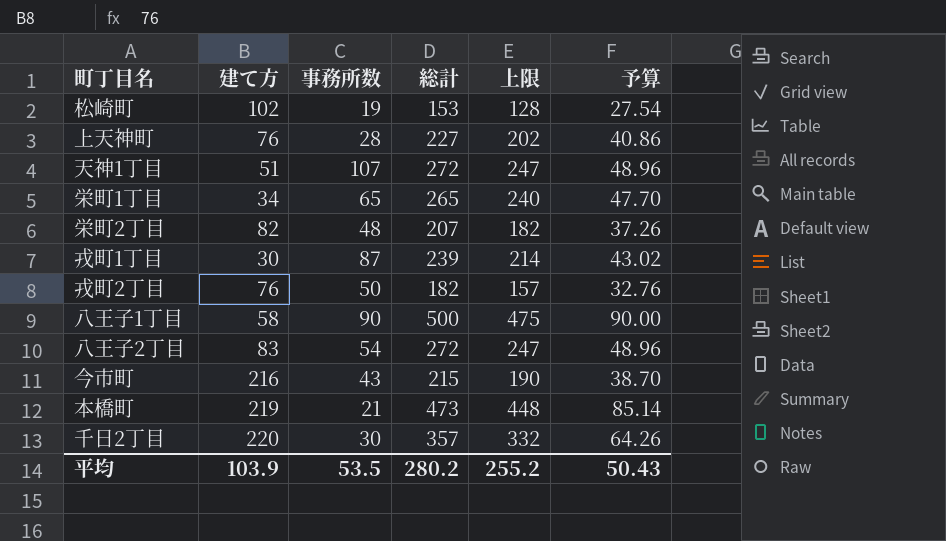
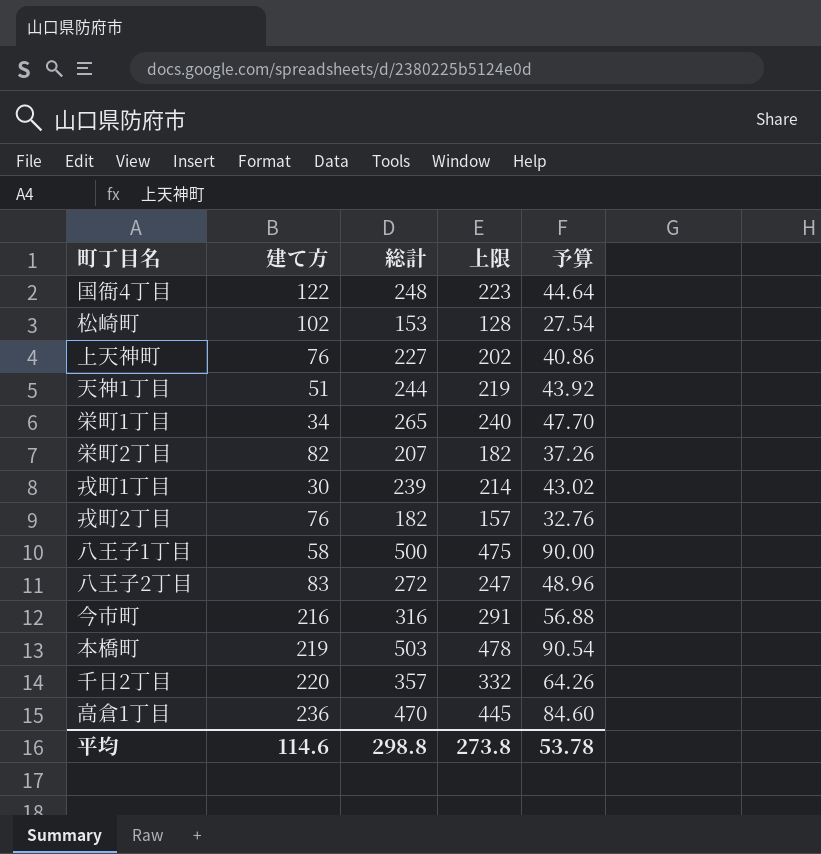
column 事務所数 | position: 3 -> none
row 国衙4丁目: none -> 122 | 248 | 223 | 44.64
天神1丁目 | 総計: 272 -> 244
天神1丁目 | 上限: 247 -> 219
天神1丁目 | 予算: 48.96 -> 43.92
今市町 | 総計: 215 -> 316
今市町 | 上限: 190 -> 291
今市町 | 予算: 38.70 -> 56.88
本橋町 | 総計: 473 -> 503
本橋町 | 上限: 448 -> 478
本橋町 | 予算: 85.14 -> 90.54
row 高倉1丁目: none -> 236 | 470 | 445 | 84.60
平均 | 建て方: 103.9 -> 114.6
平均 | 総計: 280.2 -> 298.8
平均 | 上限: 255.2 -> 273.8
平均 | 予算: 50.43 -> 53.78

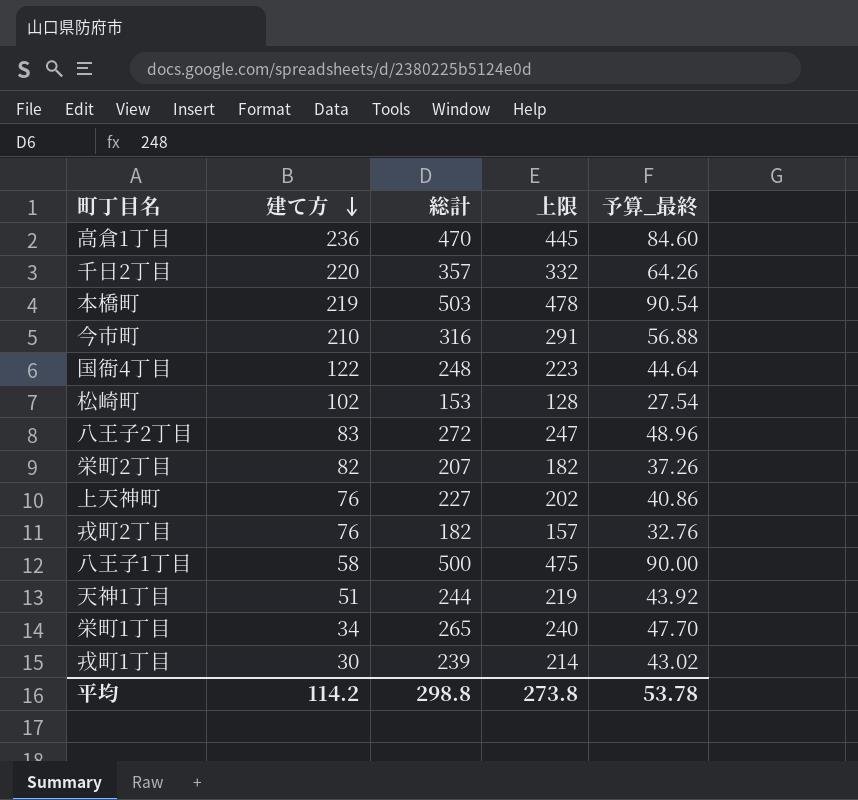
row order: none -> 建て方 descending
column name: 予算 -> 予算_最終
今市町 | 建て方: 216 -> 210
平均 | 建て方: 114.6 -> 114.2

